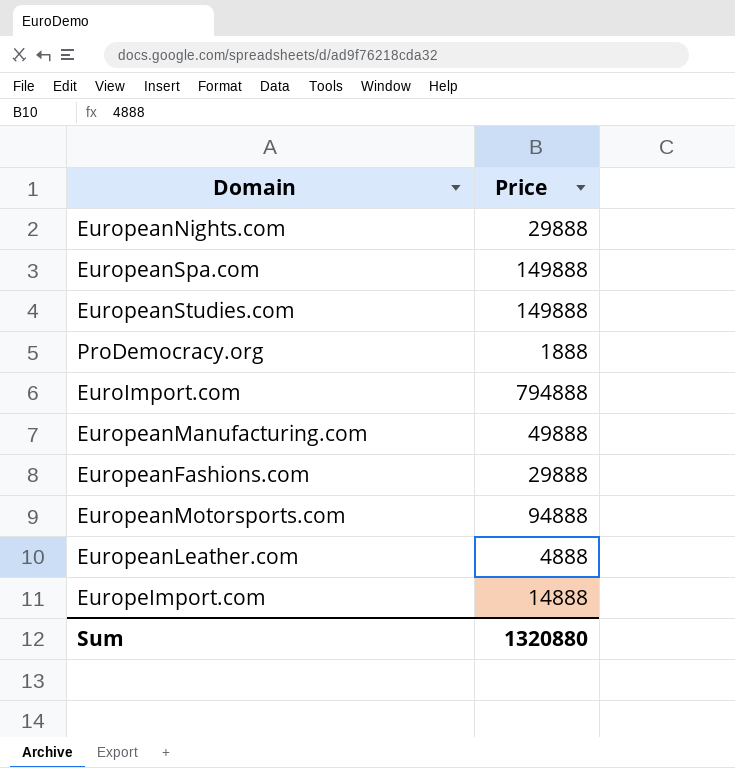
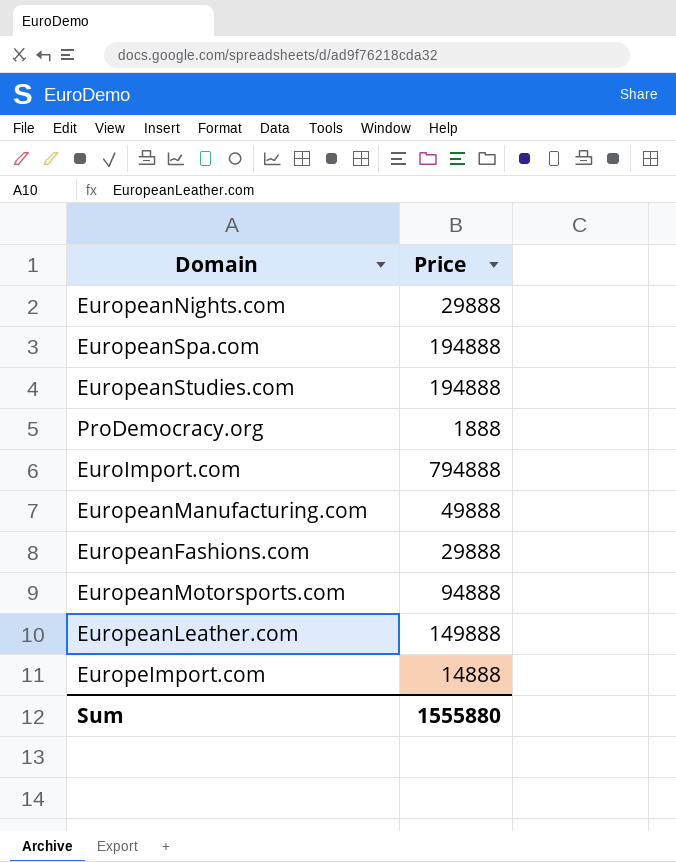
EuropeanSpa.com | Price: 149888 -> 194888
EuropeanStudies.com | Price: 149888 -> 194888
EuropeanLeather.com | Price: 4888 -> 149888
Sum | Price: 1320880 -> 1555880

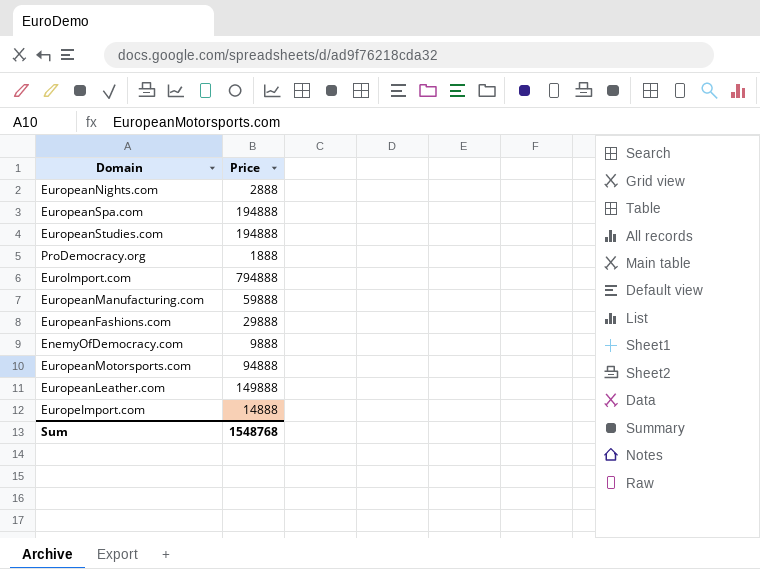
EuropeanNights.com | Price: 29888 -> 2888
EuropeanManufacturing.com | Price: 49888 -> 59888
row EnemyOfDemocracy.com: none -> 9888
Sum | Price: 1555880 -> 1548768

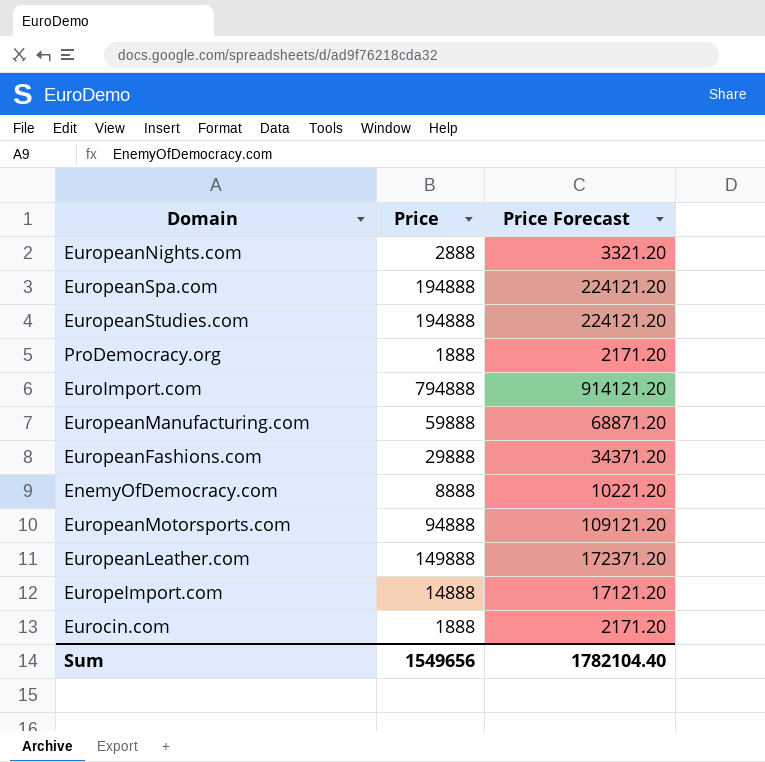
column Price Forecast | formula: none -> [Price] * 1.15
EnemyOfDemocracy.com | Price: 9888 -> 8888
row Eurocin.com: none -> 1888 | 2171.20
Sum | Price: 1548768 -> 1549656

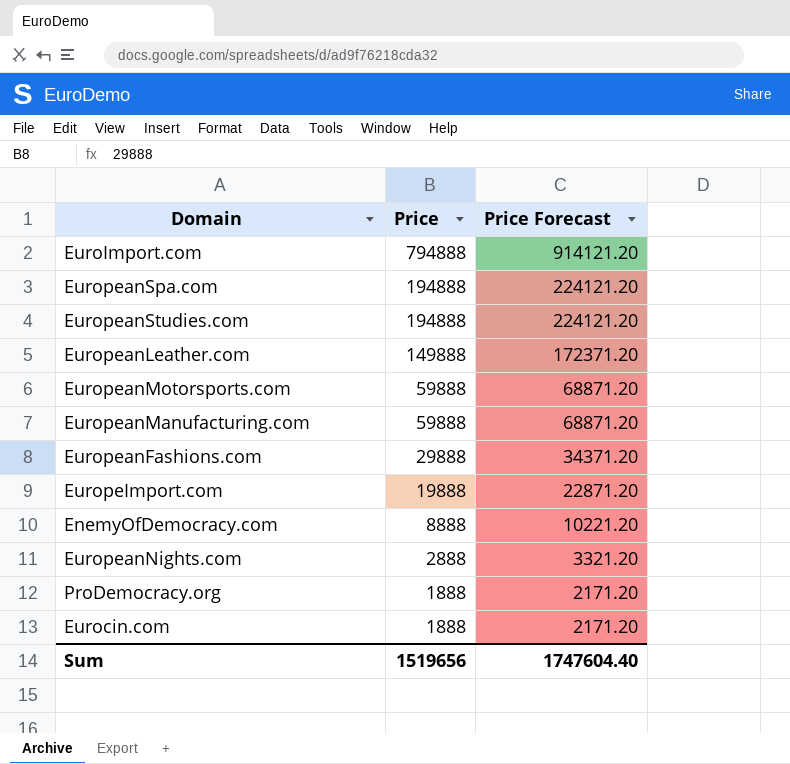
row order: none -> Price descending
EuropeanMotorsports.com | Price: 94888 -> 59888
EuropeanMotorsports.com | Price Forecast: 109121.20 -> 68871.20
EuropeImport.com | Price: 14888 -> 19888
EuropeImport.com | Price Forecast: 17121.20 -> 22871.20
Sum | Price: 1549656 -> 1519656
Sum | Price Forecast: 1782104.40 -> 1747604.40

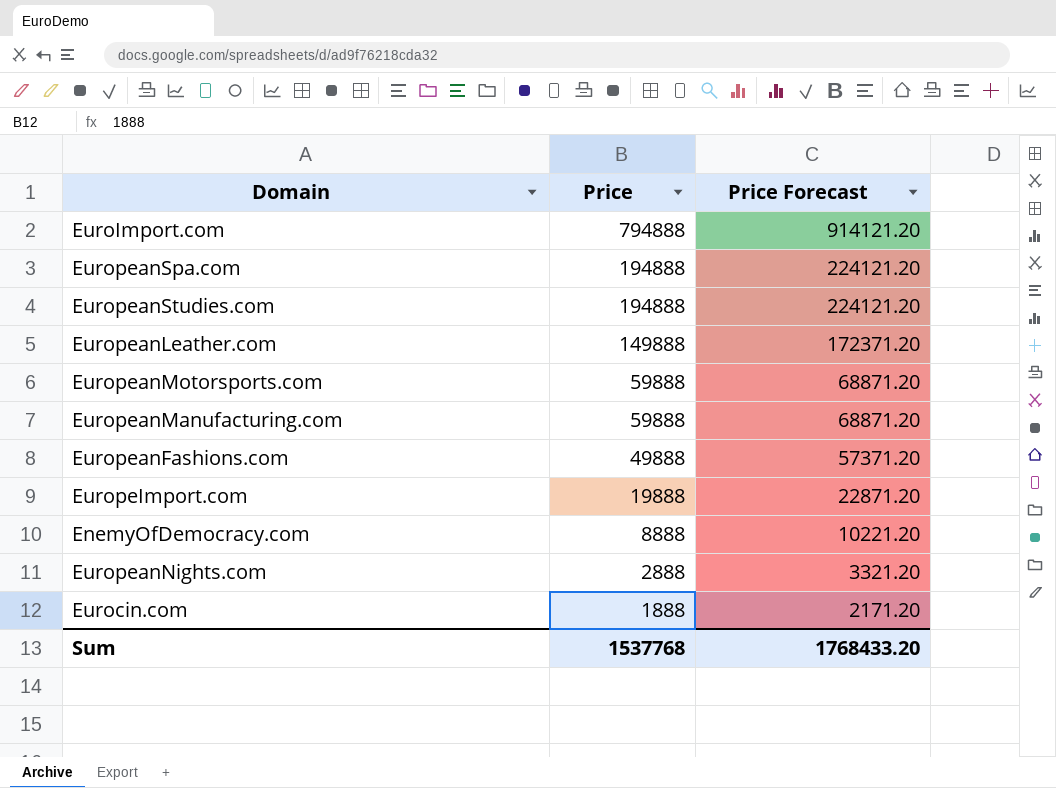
row ProDemocracy.org: 1888 | 2171.20 -> none
EuropeanFashions.com | Price: 29888 -> 49888
EuropeanFashions.com | Price Forecast: 34371.20 -> 57371.20
Sum | Price: 1519656 -> 1537768
Sum | Price Forecast: 1747604.40 -> 1768433.20

